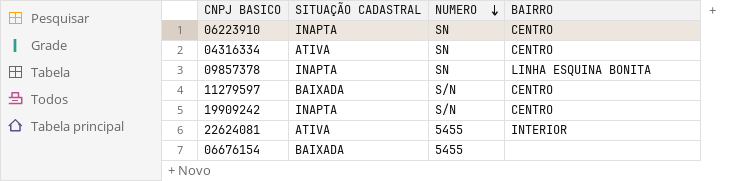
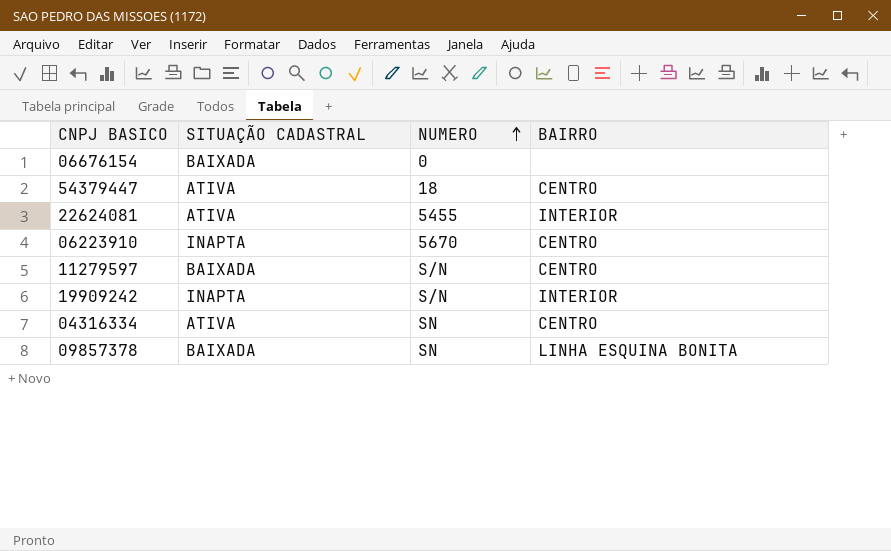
row order: NUMERO descending -> NUMERO ascending
06676154 | NUMERO: 5455 -> 0
row 54379447: none -> ATIVA | 18 | CENTRO
06223910 | NUMERO: SN -> 5670
19909242 | BAIRRO: CENTRO -> INTERIOR
09857378 | SITUAÇÃO CADASTRAL: INAPTA -> BAIXADA

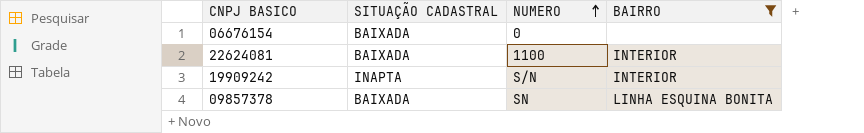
filter: none -> BAIRRO != CENTRO
22624081 | SITUAÇÃO CADASTRAL: ATIVA -> BAIXADA
22624081 | NUMERO: 5455 -> 1100

